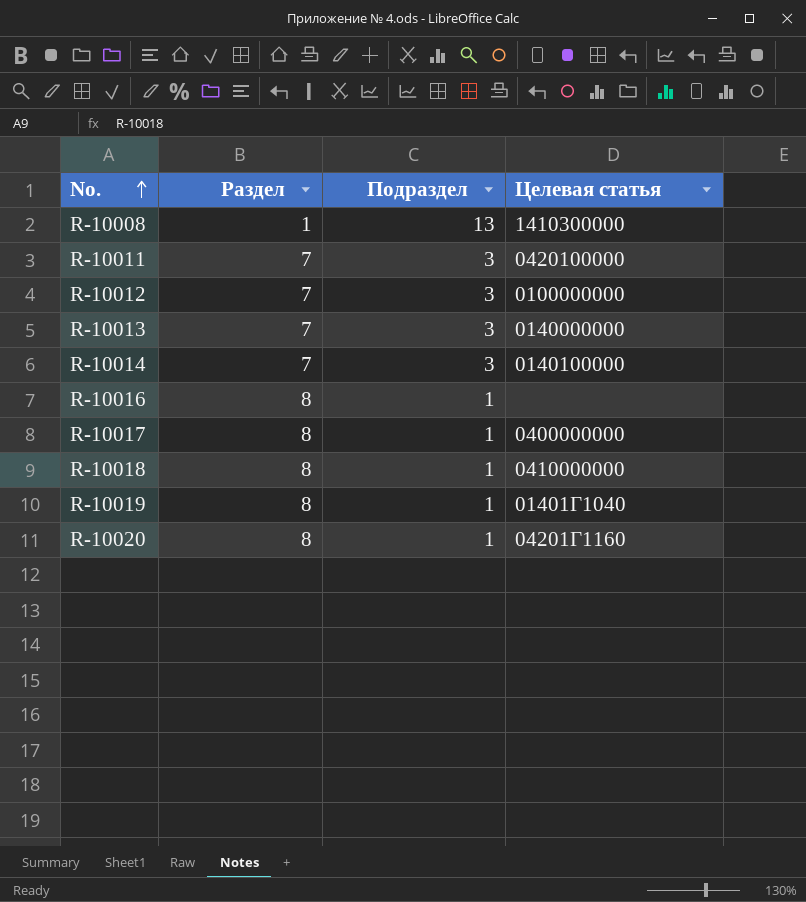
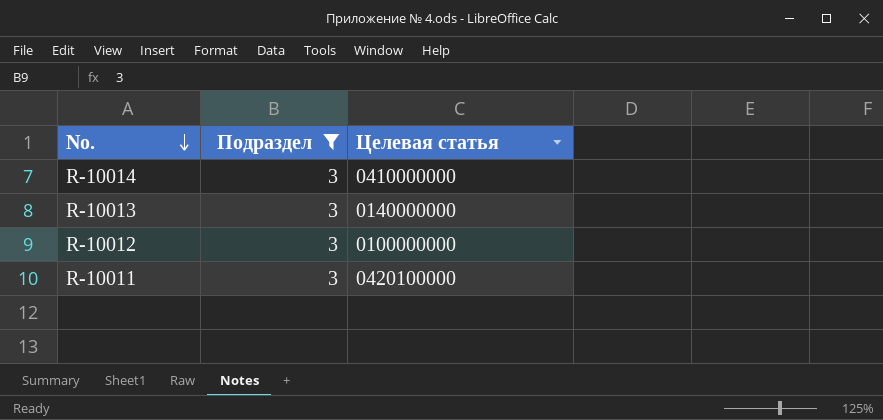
filter: none -> Подраздел = 3
row order: No. ascending -> No. descending
column Раздел | position: 2 -> none
R-10014 | Целевая статья: 0140100000 -> 0410000000

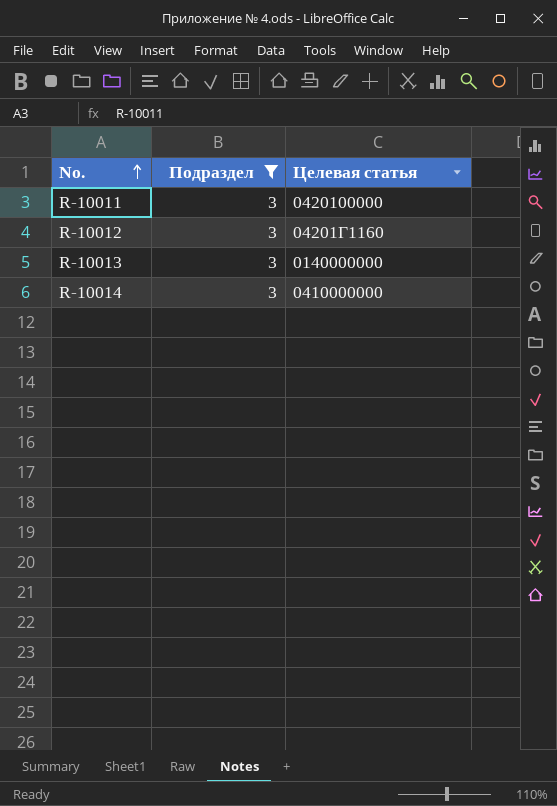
row order: No. descending -> No. ascending
R-10012 | Целевая статья: 0100000000 -> 04201Г1160

